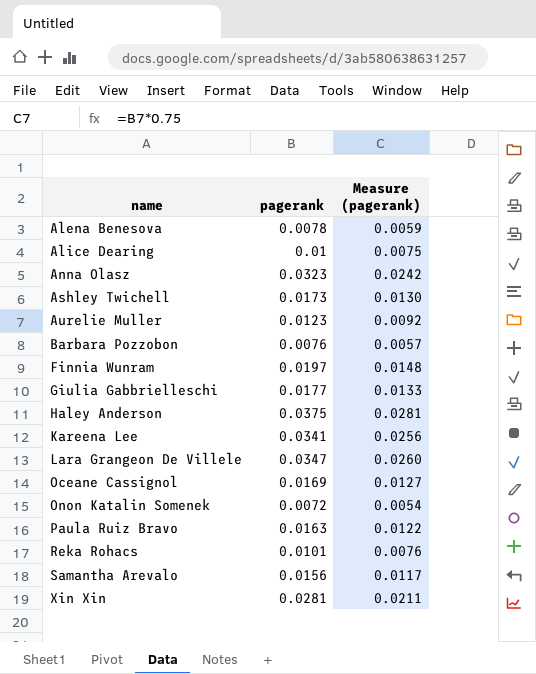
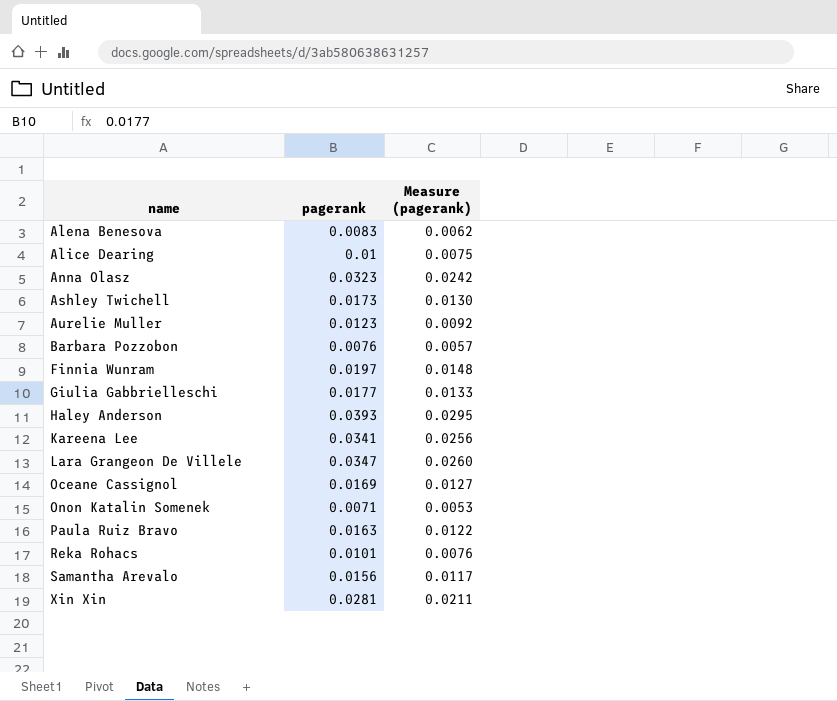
Alena Benesova | pagerank: 0.0078 -> 0.0083
Alena Benesova | Measure (pagerank): 0.0059 -> 0.0062
Haley Anderson | pagerank: 0.0375 -> 0.0393
Haley Anderson | Measure (pagerank): 0.0281 -> 0.0295
Onon Katalin Somenek | pagerank: 0.0072 -> 0.0071
Onon Katalin Somenek | Measure (pagerank): 0.0054 -> 0.0053

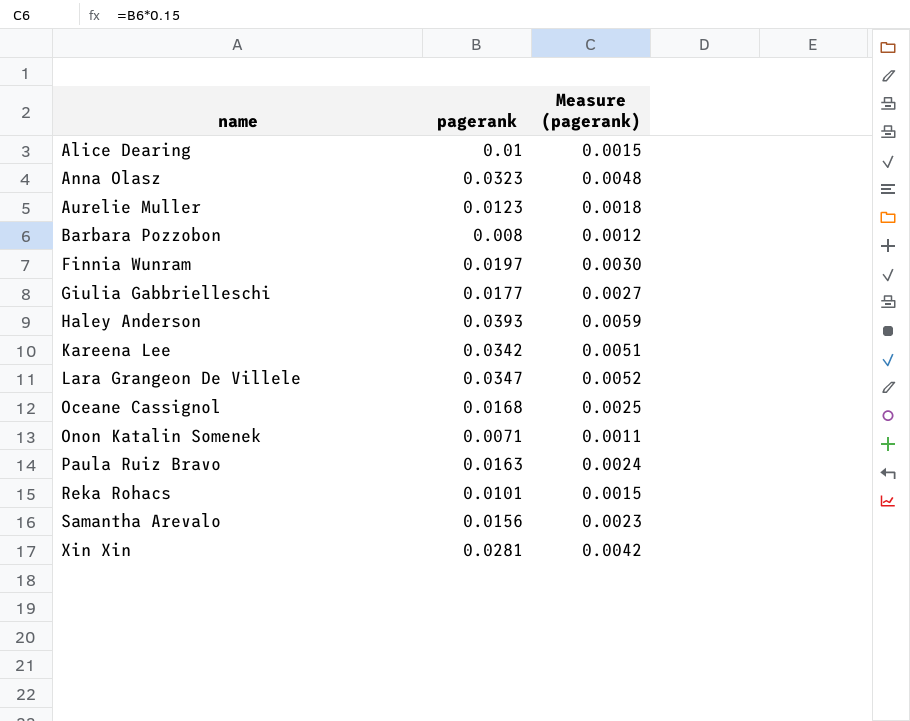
column Measure (pagerank) | formula: [pagerank] * 0.75 -> [pagerank] * 0.15
row Alena Benesova: 0.0083 | 0.0062 -> none
row Ashley Twichell: 0.0173 | 0.0130 -> none
Barbara Pozzobon | pagerank: 0.0076 -> 0.008
Kareena Lee | pagerank: 0.0341 -> 0.0342
Oceane Cassignol | pagerank: 0.0169 -> 0.0168

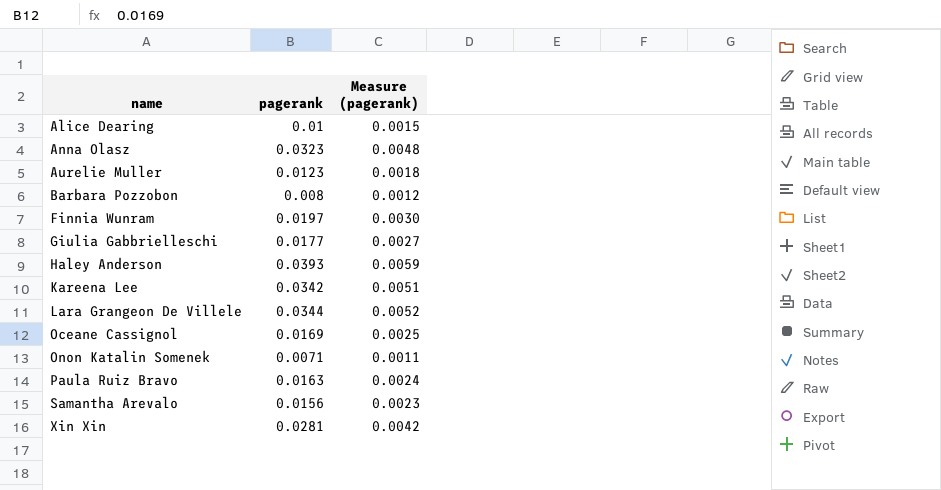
row Reka Rohacs: 0.0101 | 0.0015 -> none
Lara Grangeon De Villele | pagerank: 0.0347 -> 0.0344
Oceane Cassignol | pagerank: 0.0168 -> 0.0169

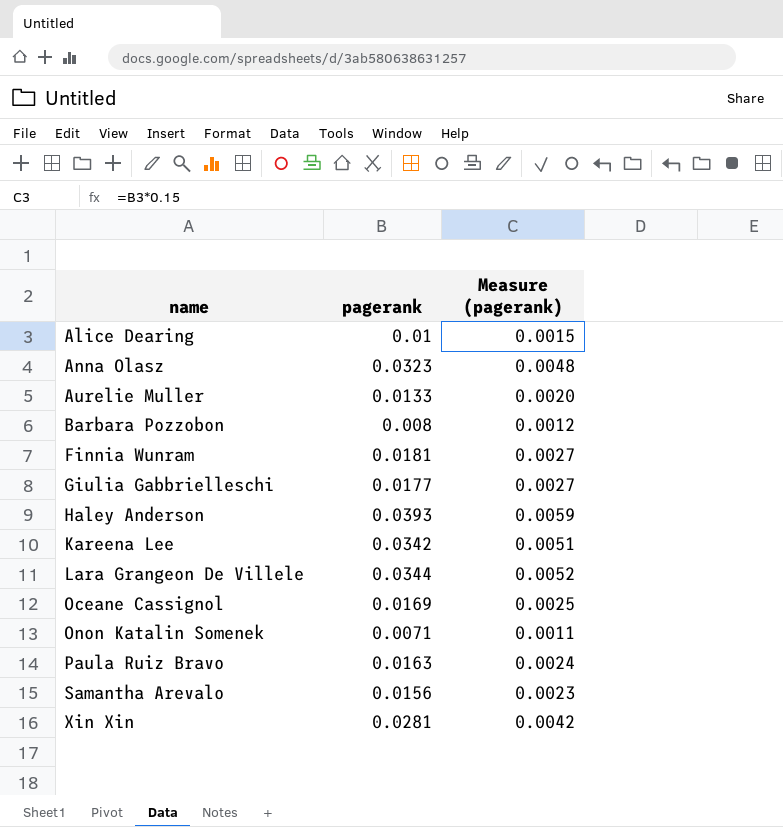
Aurelie Muller | pagerank: 0.0123 -> 0.0133
Aurelie Muller | Measure (pagerank): 0.0018 -> 0.0020
Finnia Wunram | pagerank: 0.0197 -> 0.0181
Finnia Wunram | Measure (pagerank): 0.0030 -> 0.0027

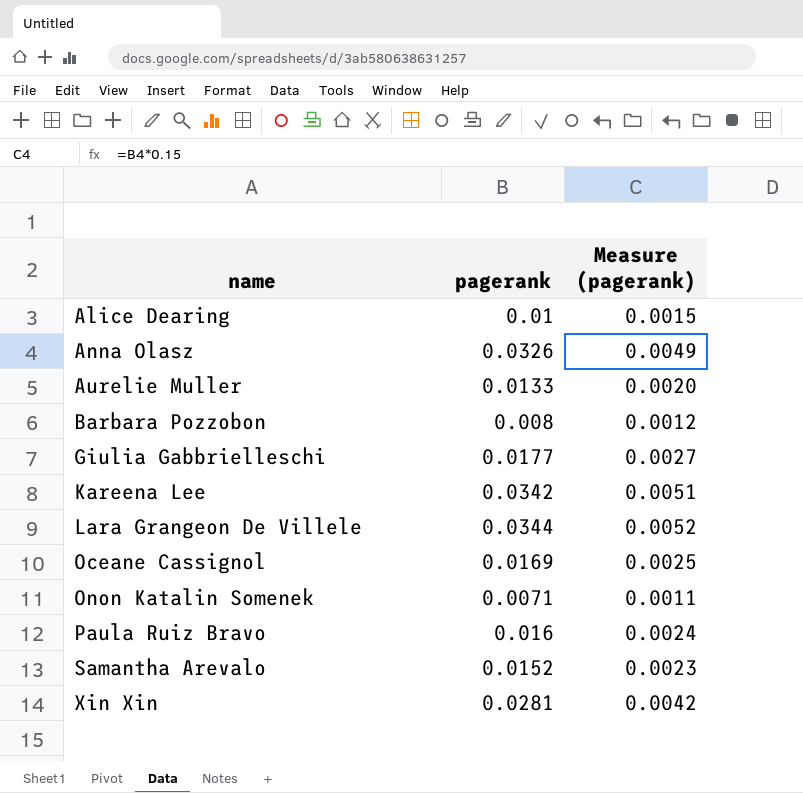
row Finnia Wunram: 0.0181 | 0.0027 -> none
row Haley Anderson: 0.0393 | 0.0059 -> none
Anna Olasz | pagerank: 0.0323 -> 0.0326
Anna Olasz | Measure (pagerank): 0.0048 -> 0.0049
Paula Ruiz Bravo | pagerank: 0.0163 -> 0.016
Samantha Arevalo | pagerank: 0.0156 -> 0.0152

